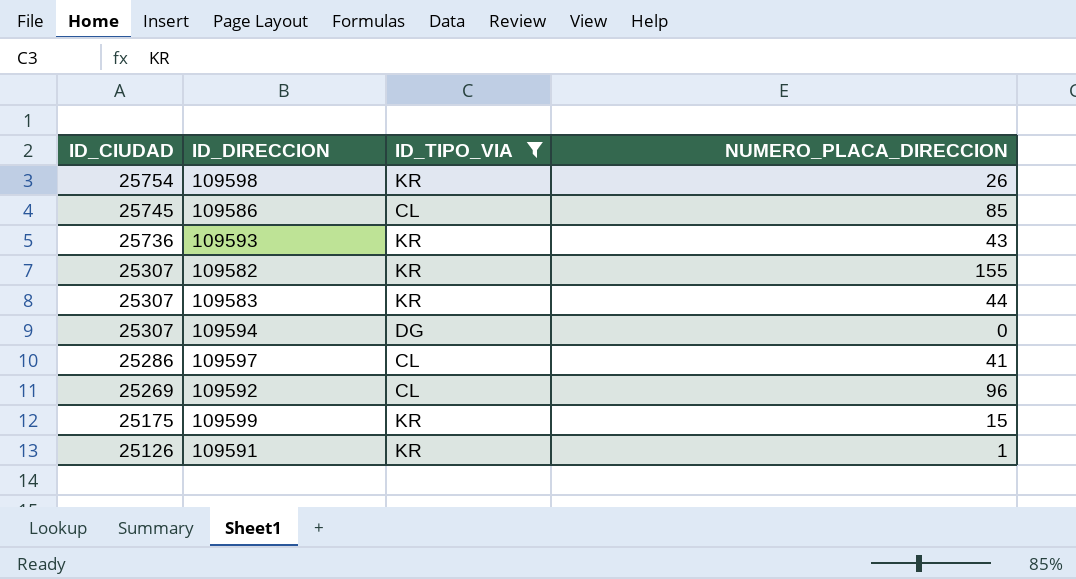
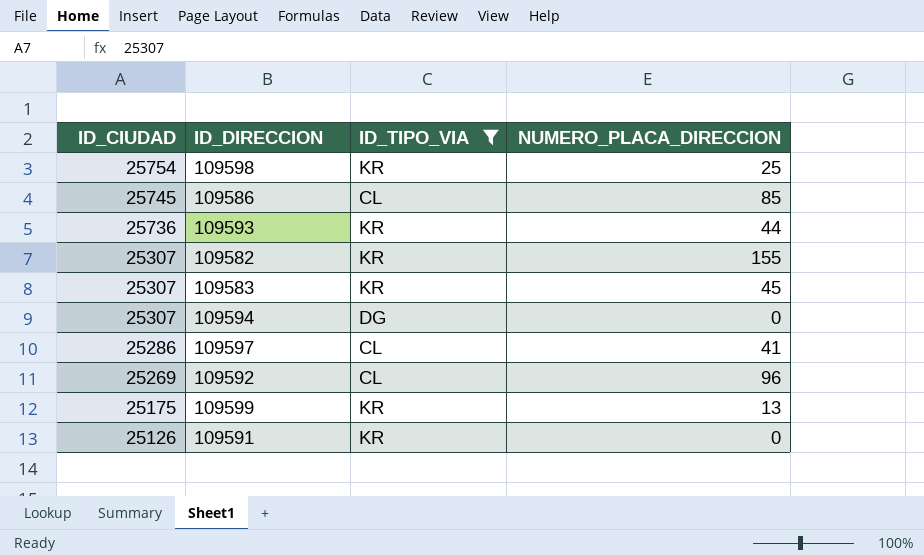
109598 | NUMERO_PLACA_DIRECCION: 26 -> 25
109593 | NUMERO_PLACA_DIRECCION: 43 -> 44
109583 | NUMERO_PLACA_DIRECCION: 44 -> 45
109599 | NUMERO_PLACA_DIRECCION: 15 -> 13
109591 | NUMERO_PLACA_DIRECCION: 1 -> 0

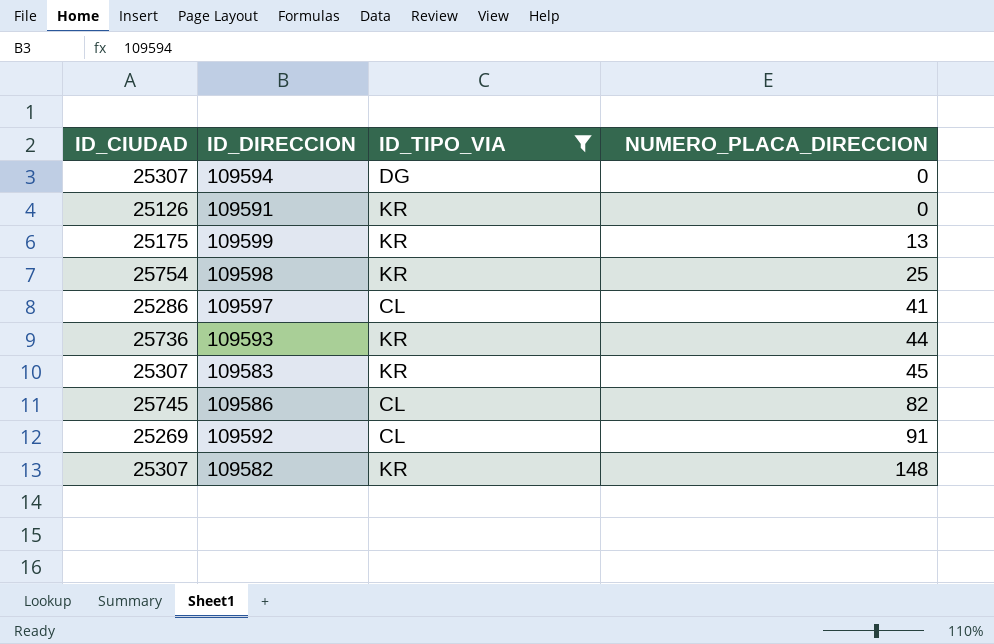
row order: ID_CIUDAD descending -> NUMERO_PLACA_DIRECCION ascending
109586 | NUMERO_PLACA_DIRECCION: 85 -> 82
109592 | NUMERO_PLACA_DIRECCION: 96 -> 91
109582 | NUMERO_PLACA_DIRECCION: 155 -> 148

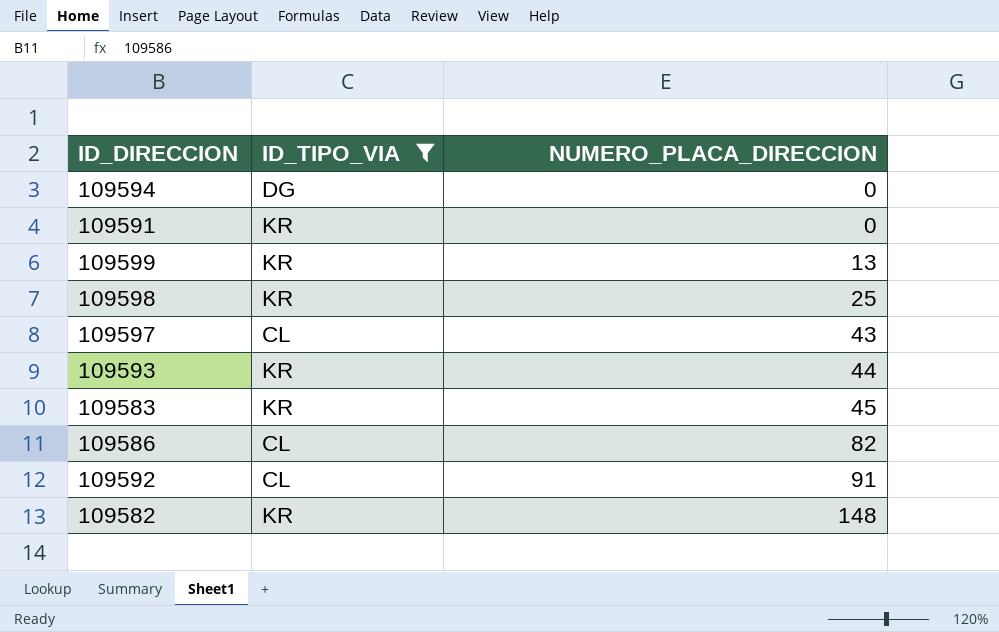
column ID_CIUDAD | position: 1 -> none
109597 | NUMERO_PLACA_DIRECCION: 41 -> 43

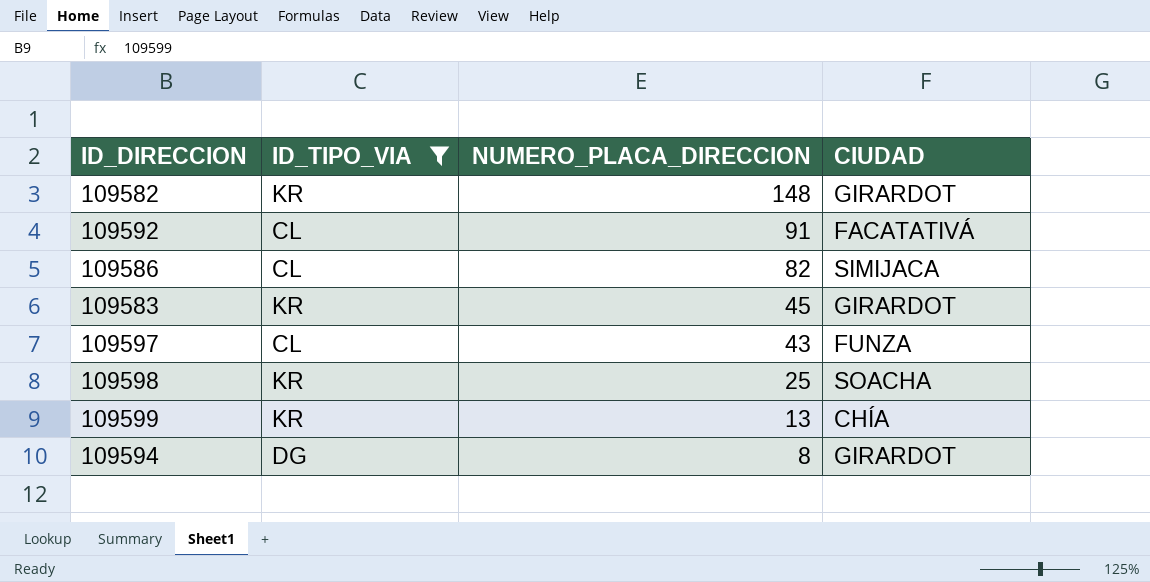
row order: NUMERO_PLACA_DIRECCION ascending -> NUMERO_PLACA_DIRECCION descending
column CIUDAD | position: none -> 4
row 109591: KR | 0 -> none
row 109593: KR | 44 -> none
109594 | NUMERO_PLACA_DIRECCION: 0 -> 8

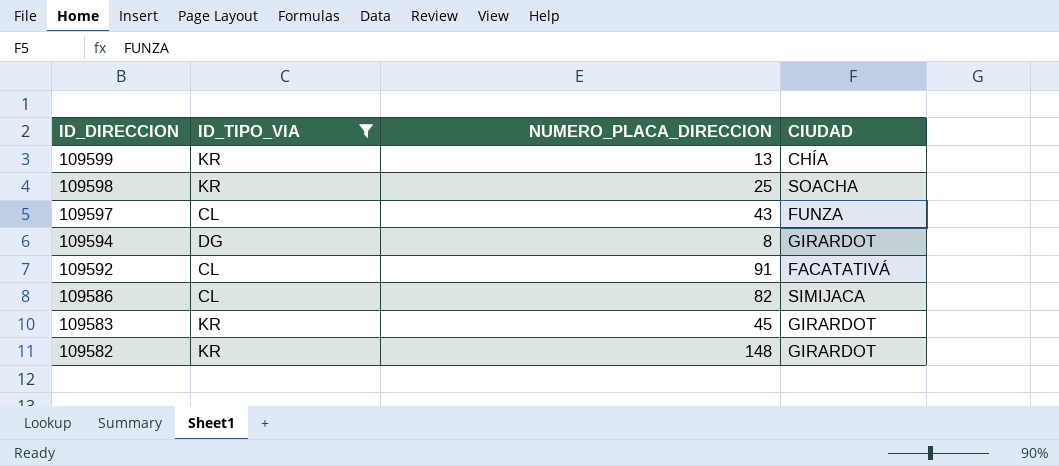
row order: NUMERO_PLACA_DIRECCION descending -> ID_DIRECCION descending

